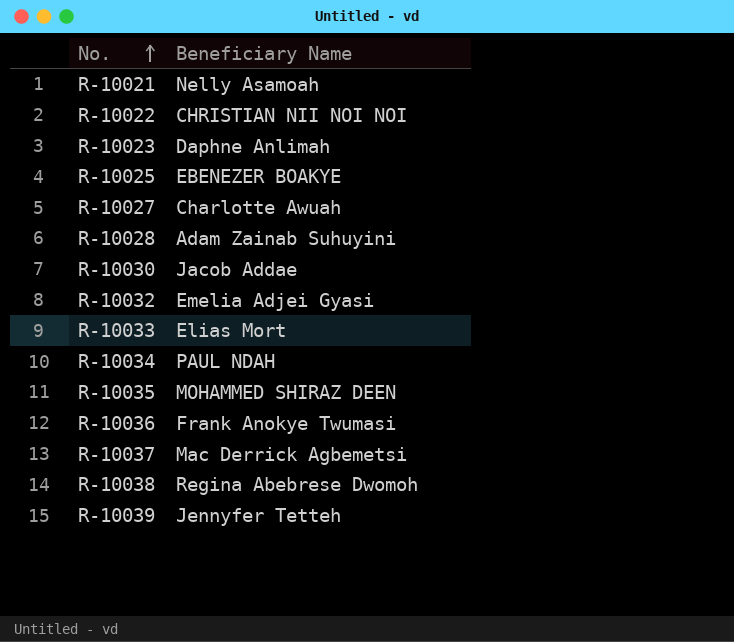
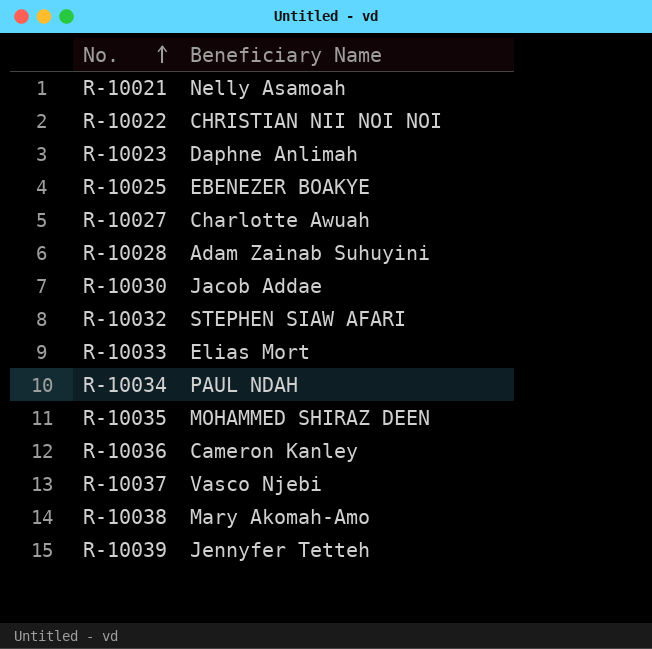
R-10032 | Beneficiary Name: Emelia Adjei Gyasi -> STEPHEN SIAW AFARI
R-10036 | Beneficiary Name: Frank Anokye Twumasi -> Cameron Kanley
R-10037 | Beneficiary Name: Mac Derrick Agbemetsi -> Vasco Njebi
R-10038 | Beneficiary Name: Regina Abebrese Dwomoh -> Mary Akomah-Amo

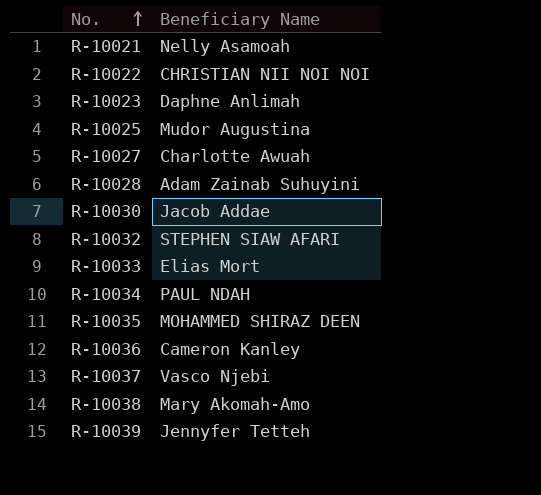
R-10025 | Beneficiary Name: EBENEZER BOAKYE -> Mudor Augustina

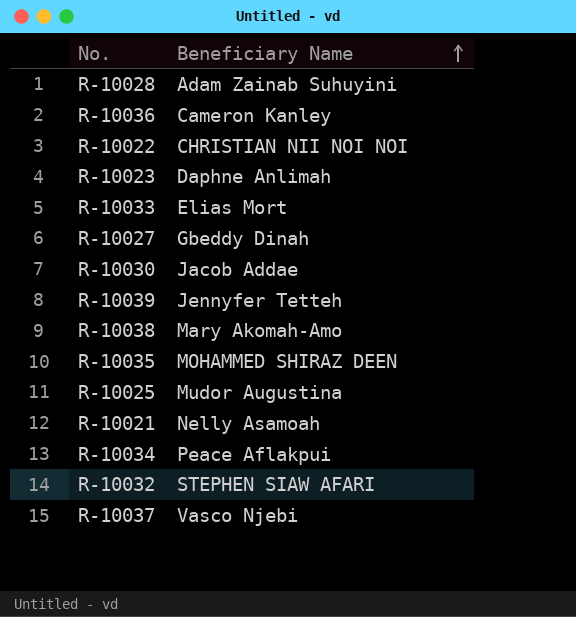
row order: No. ascending -> Beneficiary Name ascending
R-10027 | Beneficiary Name: Charlotte Awuah -> Gbeddy Dinah
R-10034 | Beneficiary Name: PAUL NDAH -> Peace Aflakpui

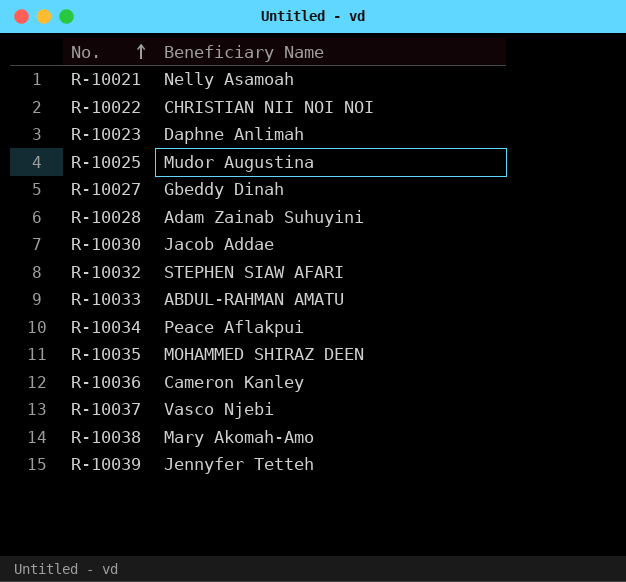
row order: Beneficiary Name ascending -> No. ascending
R-10033 | Beneficiary Name: Elias Mort -> ABDUL-RAHMAN AMATU

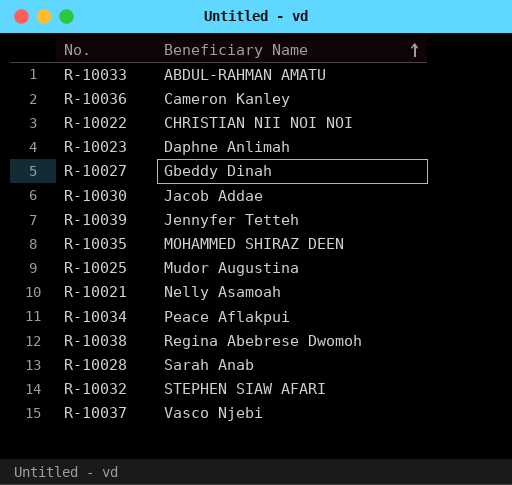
row order: No. ascending -> Beneficiary Name ascending
R-10038 | Beneficiary Name: Mary Akomah-Amo -> Regina Abebrese Dwomoh
R-10028 | Beneficiary Name: Adam Zainab Suhuyini -> Sarah Anab

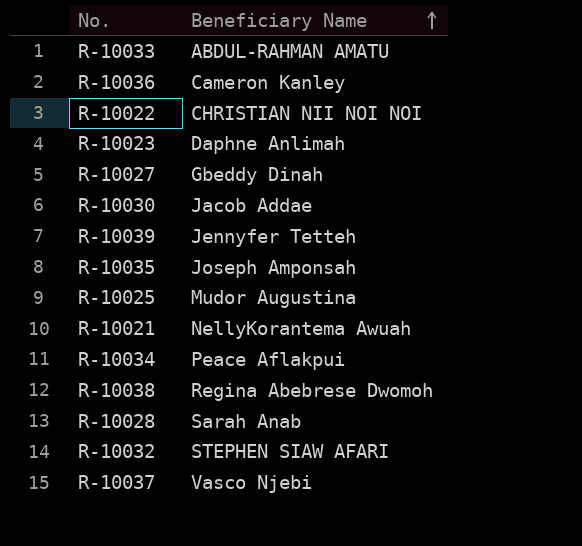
R-10035 | Beneficiary Name: MOHAMMED SHIRAZ DEEN -> Joseph Amponsah
R-10021 | Beneficiary Name: Nelly Asamoah -> NellyKorantema Awuah

